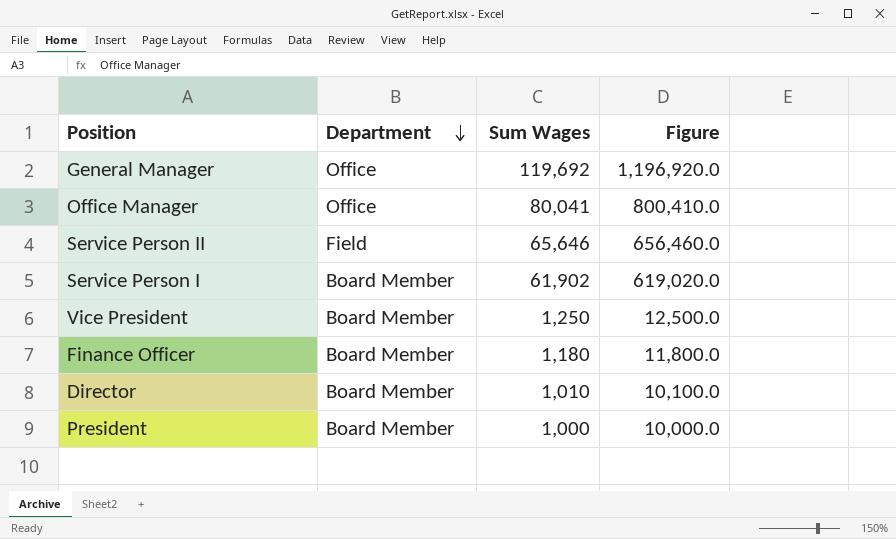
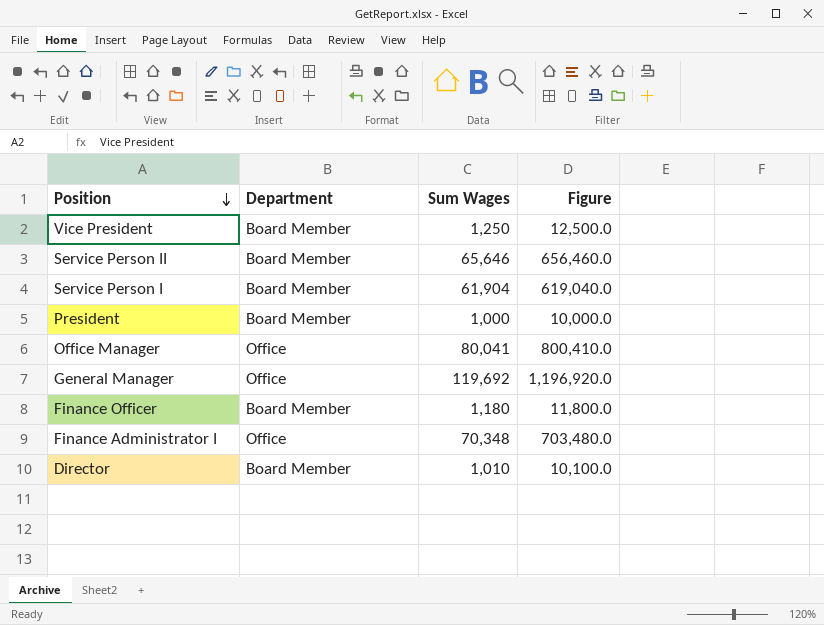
row order: Department descending -> Position descending
Service Person II | Department: Field -> Board Member
Service Person I | Sum Wages: 61,902 -> 61,904
Service Person I | Figure: 619,020.0 -> 619,040.0
row Finance Administrator I: none -> Office | 70,348 | 703,480.0

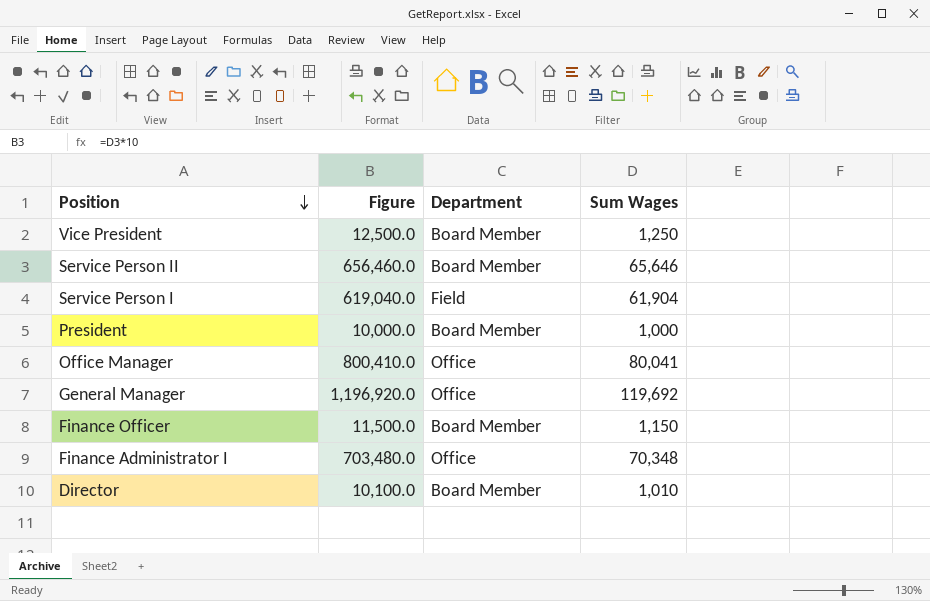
column Figure | position: 4 -> 2
Service Person I | Department: Board Member -> Field
Finance Officer | Figure: 11,800.0 -> 11,500.0
Finance Officer | Sum Wages: 1,180 -> 1,150

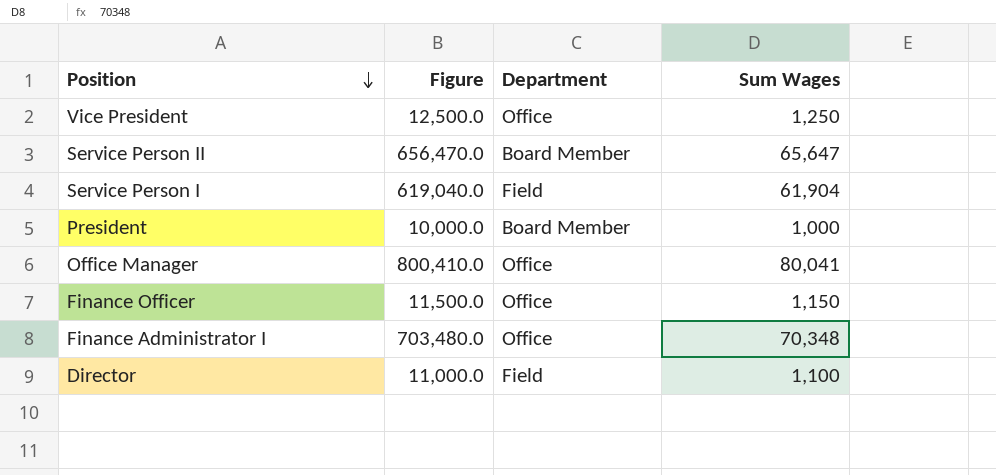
row General Manager: 1,196,920.0 | Office | 119,692 -> none
Vice President | Department: Board Member -> Office
Service Person II | Figure: 656,460.0 -> 656,470.0
Service Person II | Sum Wages: 65,646 -> 65,647
Finance Officer | Department: Board Member -> Office
Director | Figure: 10,100.0 -> 11,000.0
Director | Department: Board Member -> Field
Director | Sum Wages: 1,010 -> 1,100

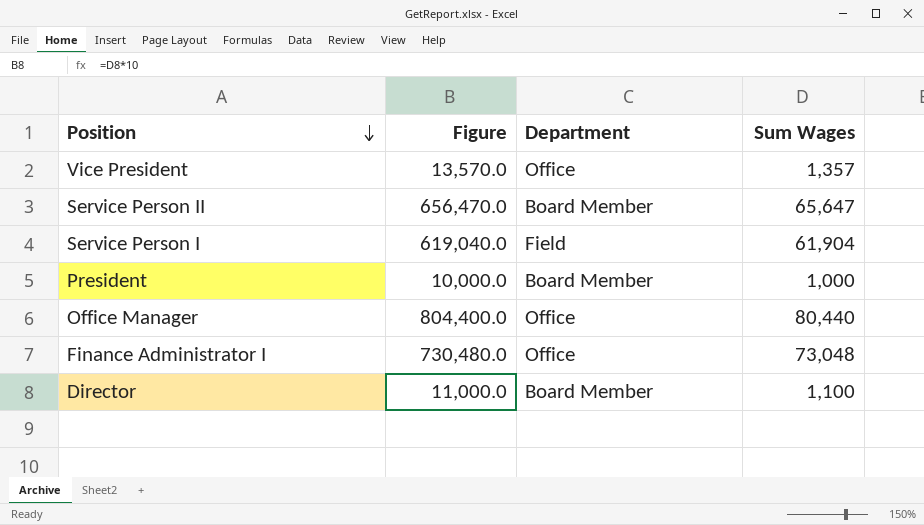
row Finance Officer: 11,500.0 | Office | 1,150 -> none
Vice President | Figure: 12,500.0 -> 13,570.0
Vice President | Sum Wages: 1,250 -> 1,357
Office Manager | Figure: 800,410.0 -> 804,400.0
Office Manager | Sum Wages: 80,041 -> 80,440
Finance Administrator I | Figure: 703,480.0 -> 730,480.0
Finance Administrator I | Sum Wages: 70,348 -> 73,048
Director | Department: Field -> Board Member

